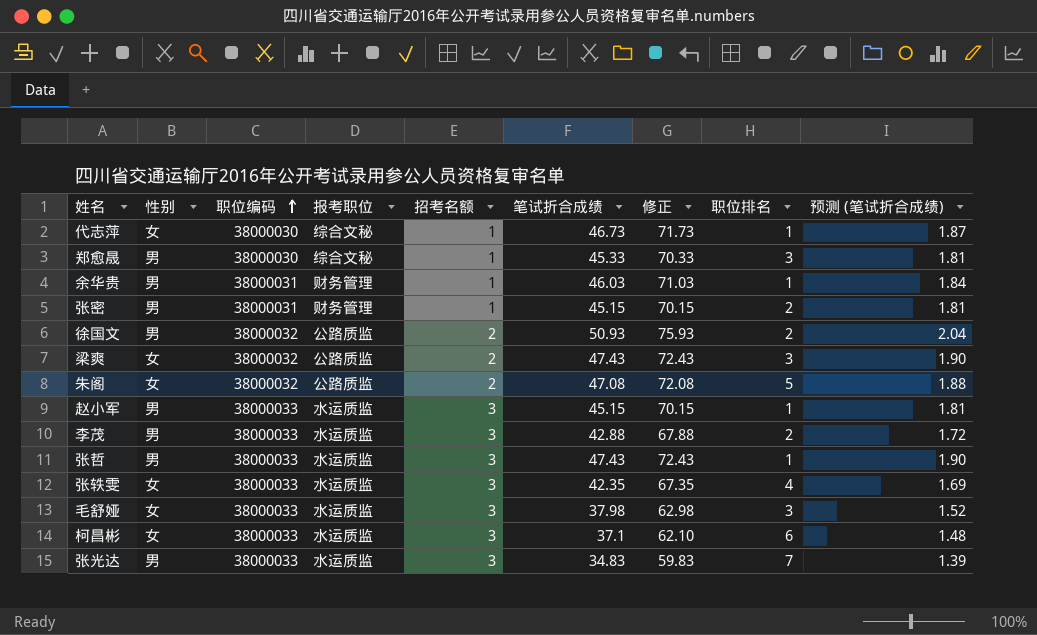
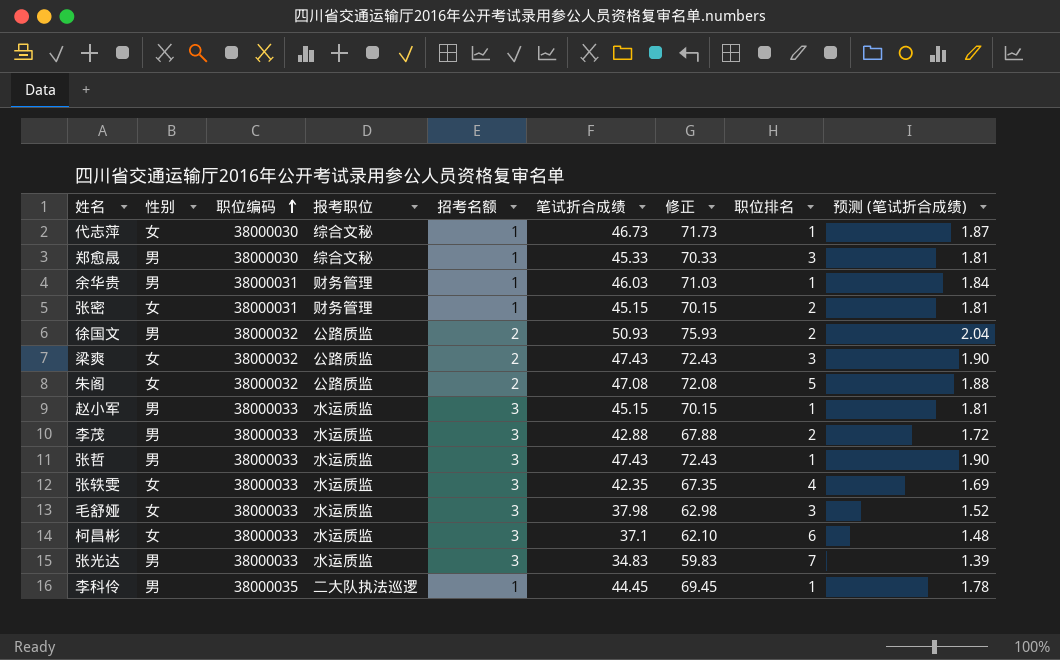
张密 | 性别: 男 -> 女
row 李科伶: none -> 男 | 38000035 | 二大队执法巡逻 | 1 | 44.45 | 69.45 | 1 | 1.78

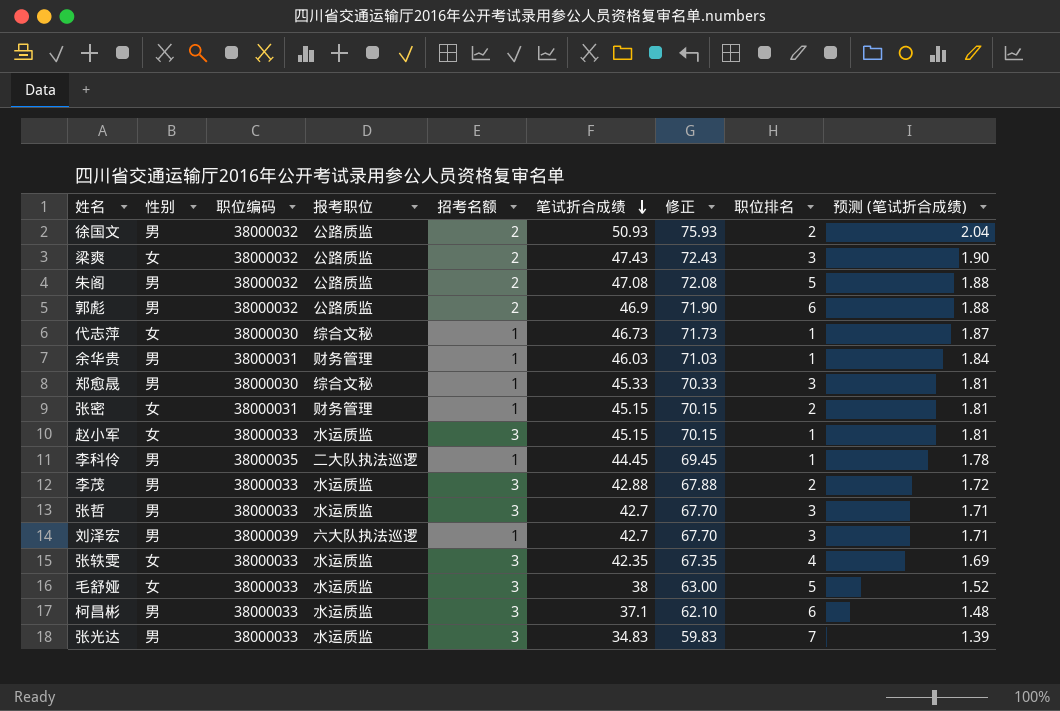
row order: 职位编码 ascending -> 笔试折合成绩 descending
朱阁 | 性别: 女 -> 男
row 郭彪: none -> 男 | 38000032 | 公路质监 | 2 | 46.9 | 71.90 | 6 | 1.88
赵小军 | 性别: 男 -> 女
张哲 | 笔试折合成绩: 47.43 -> 42.7
张哲 | 修正: 72.43 -> 67.70
张哲 | 职位排名: 1 -> 3
张哲 | 预测 (笔试折合成绩): 1.90 -> 1.71
row 刘泽宏: none -> 男 | 38000039 | 六大队执法巡逻 | 1 | 42.7 | 67.70 | 3 | 1.71
毛舒娅 | 笔试折合成绩: 37.98 -> 38
毛舒娅 | 修正: 62.98 -> 63.00
毛舒娅 | 职位排名: 3 -> 5
柯昌彬 | 性别: 女 -> 男

